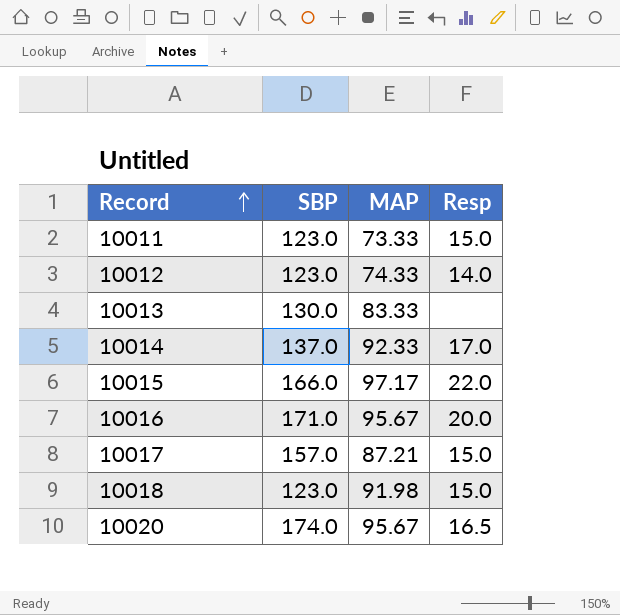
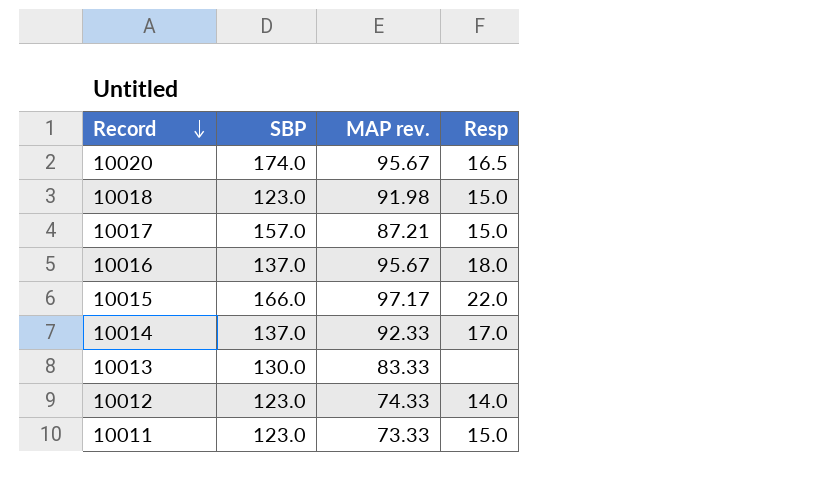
row order: Record ascending -> Record descending
column name: MAP -> MAP rev.
10016 | SBP: 171.0 -> 137.0
10016 | Resp: 20.0 -> 18.0

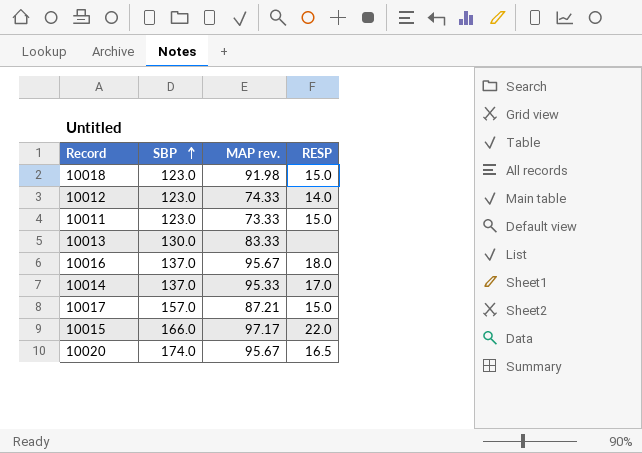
row order: Record descending -> SBP ascending
column name: Resp -> RESP
10014 | MAP rev.: 92.33 -> 95.33

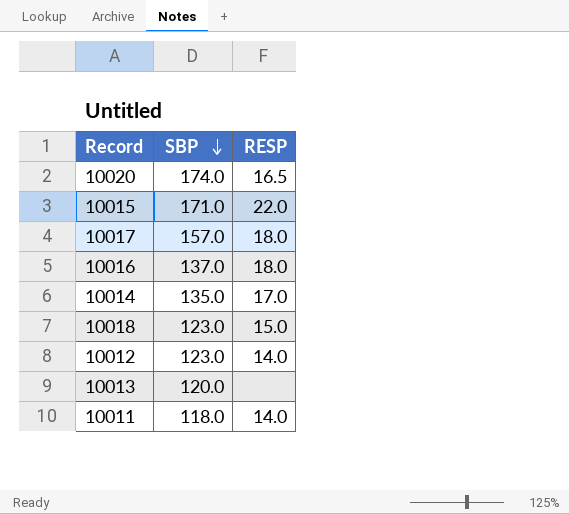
row order: SBP ascending -> SBP descending
column MAP rev. | position: 3 -> none
10015 | SBP: 166.0 -> 171.0
10017 | RESP: 15.0 -> 18.0
10014 | SBP: 137.0 -> 135.0
10013 | SBP: 130.0 -> 120.0
10011 | SBP: 123.0 -> 118.0
10011 | RESP: 15.0 -> 14.0

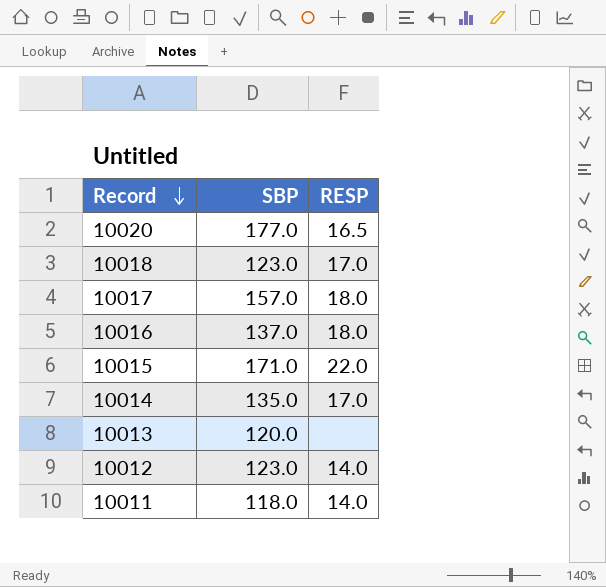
row order: SBP descending -> Record descending
10020 | SBP: 174.0 -> 177.0
10018 | RESP: 15.0 -> 17.0

